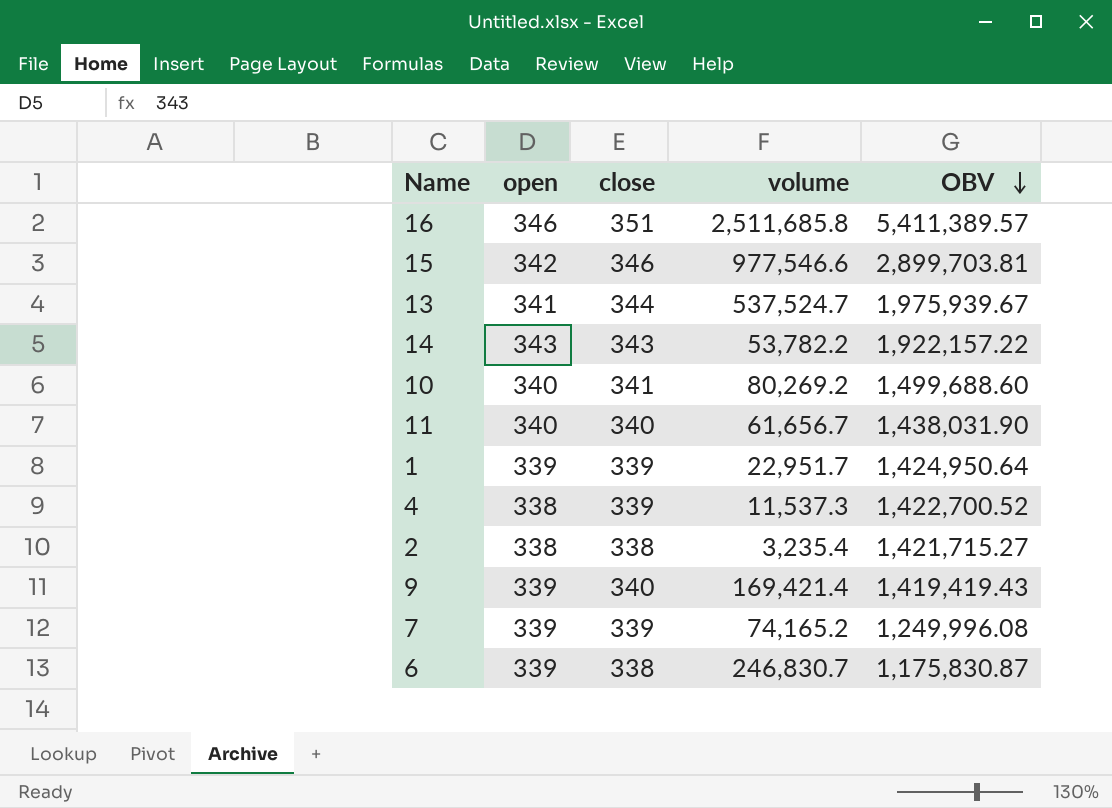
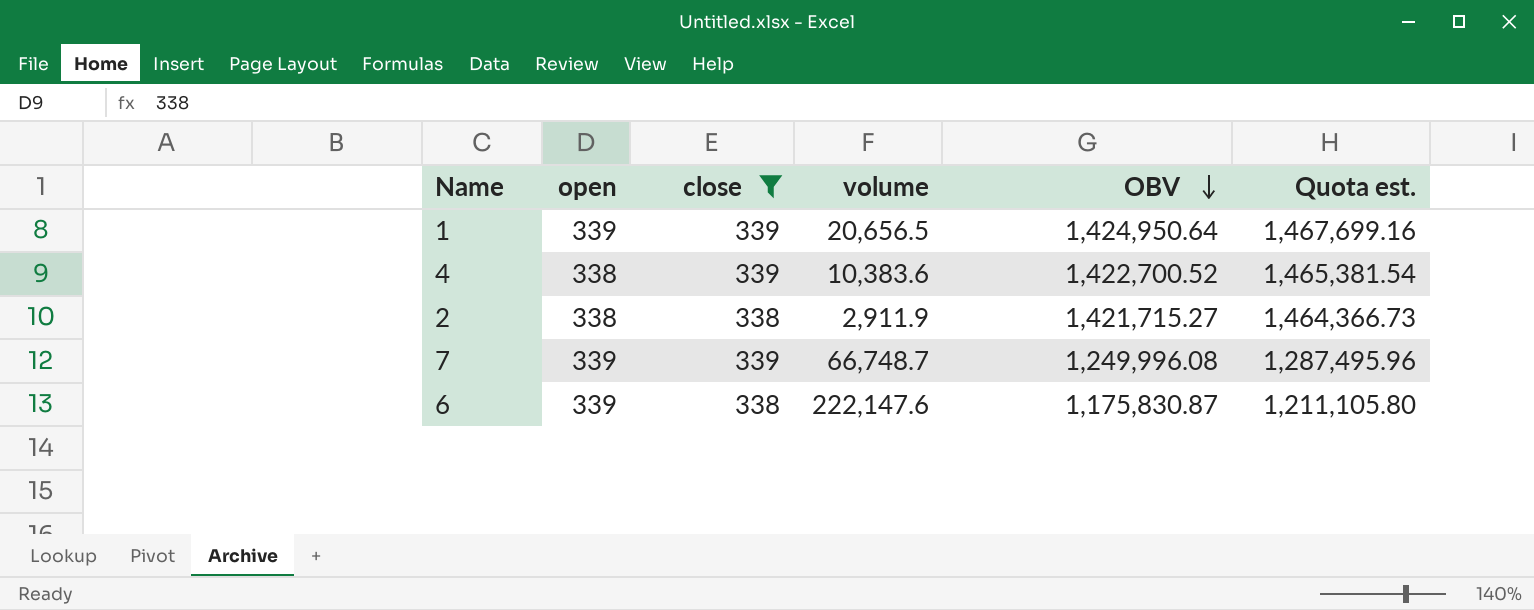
filter: none -> close <= 339
column Quota est. | formula: none -> [OBV] * 1.03
1 | volume: 22,951.7 -> 20,656.5
4 | volume: 11,537.3 -> 10,383.6
2 | volume: 3,235.4 -> 2,911.9
7 | volume: 74,165.2 -> 66,748.7
6 | volume: 246,830.7 -> 222,147.6

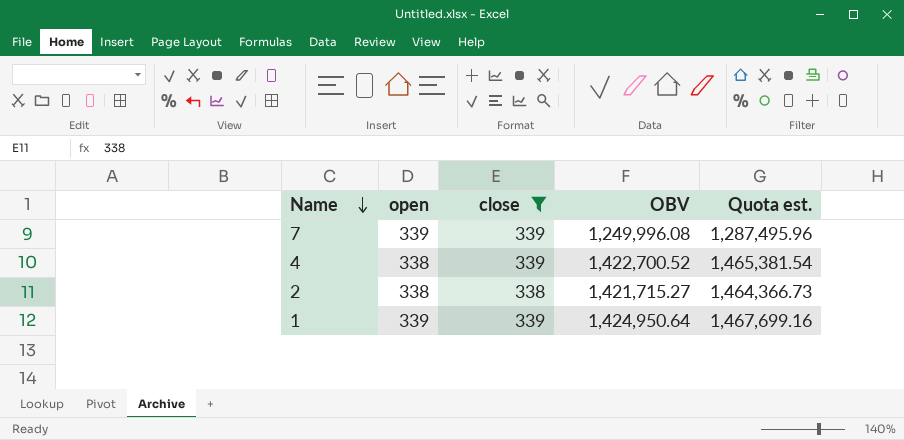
row order: OBV descending -> Name descending
column volume | position: 4 -> none
row 6: 339 | 338 | 222,147.6 | 1,175,830.87 | 1,211,105.80 -> none

